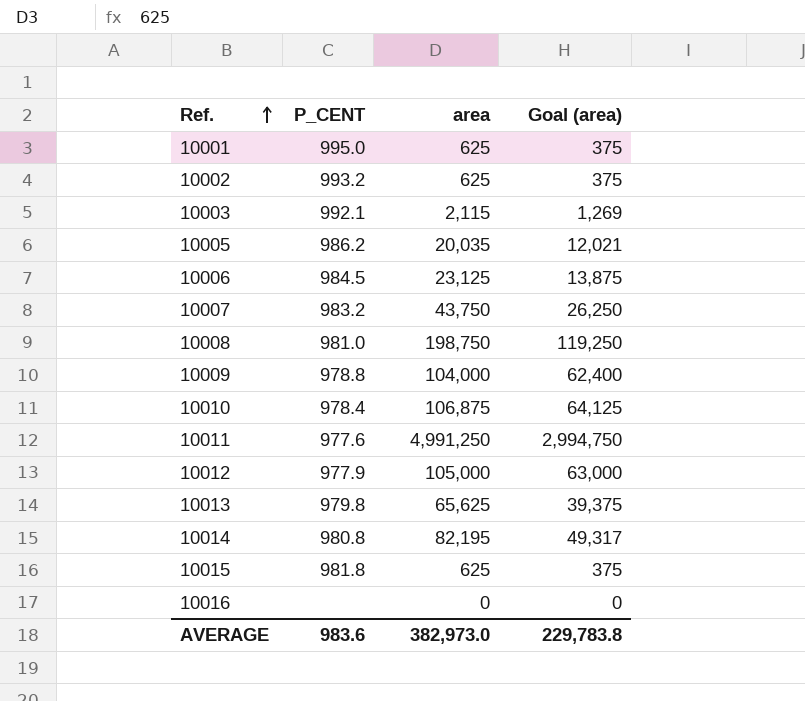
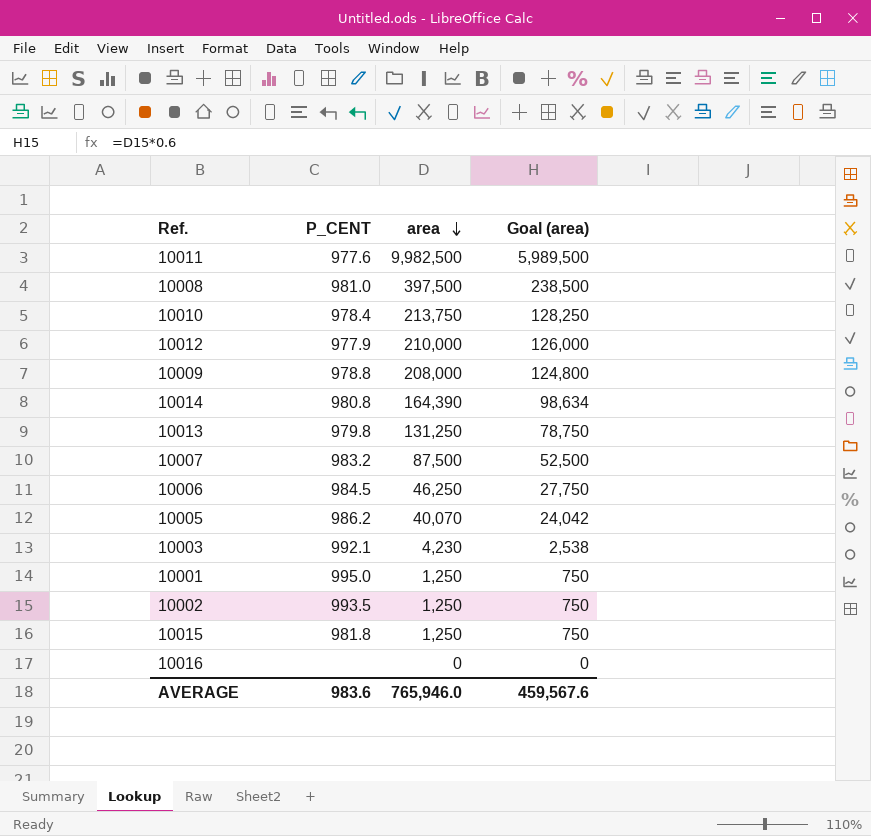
row order: Ref. ascending -> area descending
10011 | area: 4,991,250 -> 9,982,500
10011 | Goal (area): 2,994,750 -> 5,989,500
10008 | area: 198,750 -> 397,500
10008 | Goal (area): 119,250 -> 238,500
10010 | area: 106,875 -> 213,750
10010 | Goal (area): 64,125 -> 128,250
10012 | area: 105,000 -> 210,000
10012 | Goal (area): 63,000 -> 126,000
10009 | area: 104,000 -> 208,000
10009 | Goal (area): 62,400 -> 124,800
10014 | area: 82,195 -> 164,390
10014 | Goal (area): 49,317 -> 98,634
10013 | area: 65,625 -> 131,250
10013 | Goal (area): 39,375 -> 78,750
10007 | area: 43,750 -> 87,500
10007 | Goal (area): 26,250 -> 52,500
10006 | area: 23,125 -> 46,250
10006 | Goal (area): 13,875 -> 27,750
10005 | area: 20,035 -> 40,070
10005 | Goal (area): 12,021 -> 24,042
10003 | area: 2,115 -> 4,230
10003 | Goal (area): 1,269 -> 2,538
10001 | area: 625 -> 1,250
10001 | Goal (area): 375 -> 750
10002 | P_CENT: 993.2 -> 993.5
10002 | area: 625 -> 1,250
10002 | Goal (area): 375 -> 750
10015 | area: 625 -> 1,250
10015 | Goal (area): 375 -> 750
AVERAGE | area: 382,973.0 -> 765,946.0
AVERAGE | Goal (area): 229,783.8 -> 459,567.6

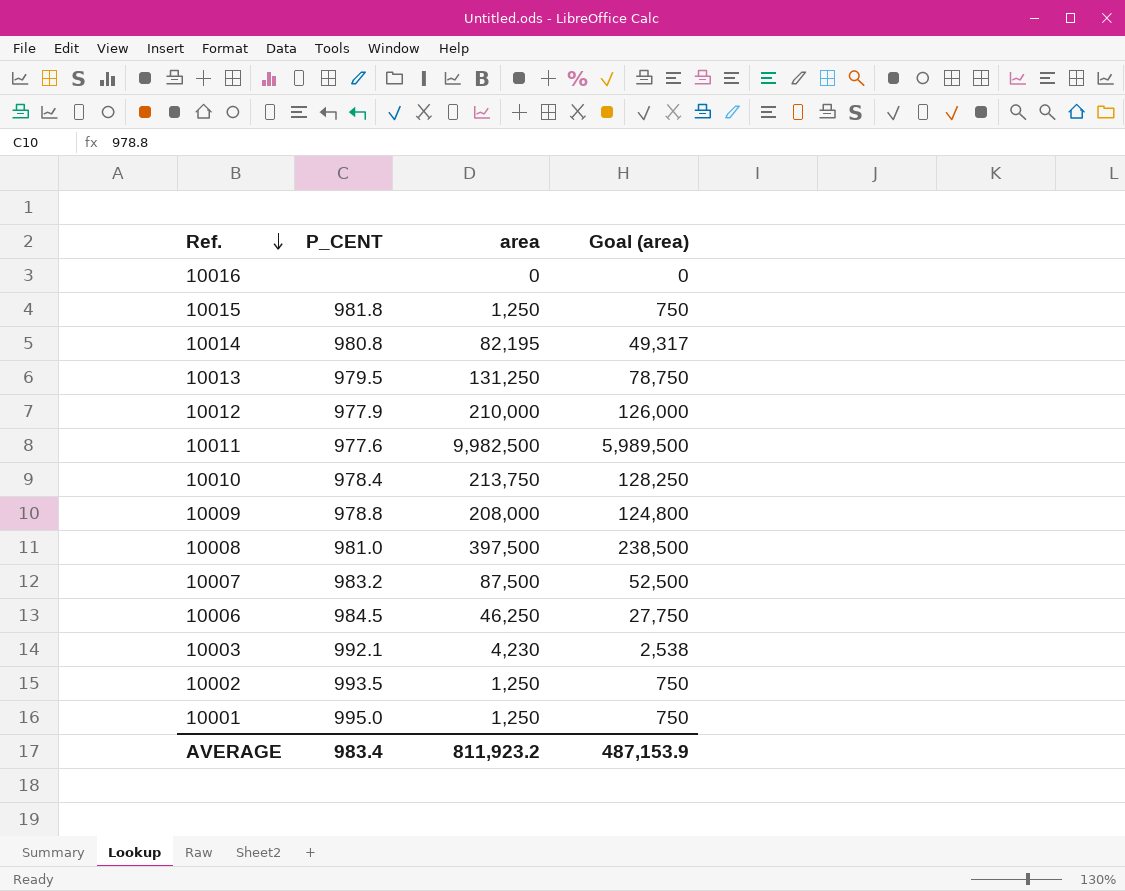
row order: area descending -> Ref. descending
row 10005: 986.2 | 40,070 | 24,042 -> none
10014 | area: 164,390 -> 82,195
10014 | Goal (area): 98,634 -> 49,317
10013 | P_CENT: 979.8 -> 979.5
AVERAGE | P_CENT: 983.6 -> 983.4
AVERAGE | area: 765,946.0 -> 811,923.2
AVERAGE | Goal (area): 459,567.6 -> 487,153.9

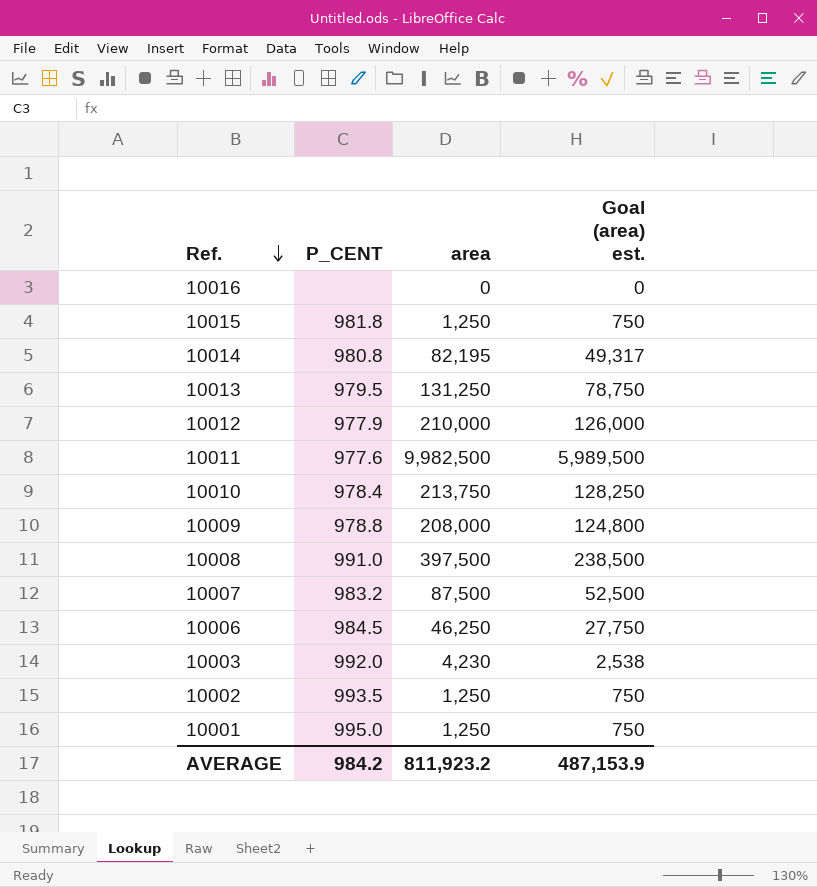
column name: Goal (area) -> Goal (area) est.
10008 | P_CENT: 981.0 -> 991.0
10003 | P_CENT: 992.1 -> 992.0
AVERAGE | P_CENT: 983.4 -> 984.2

